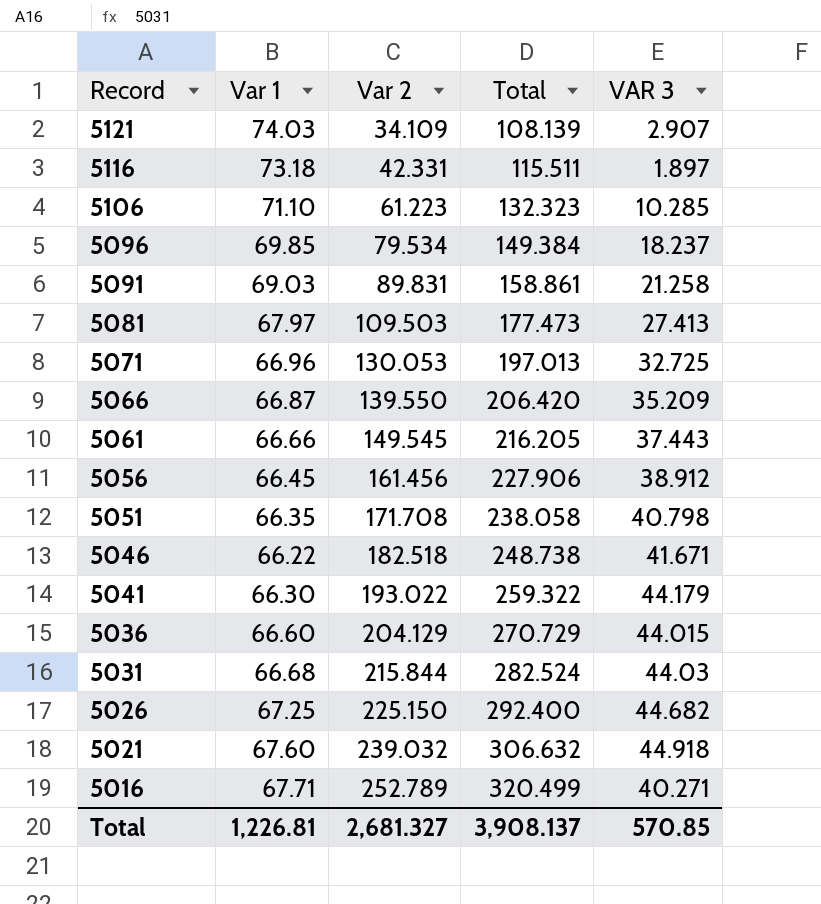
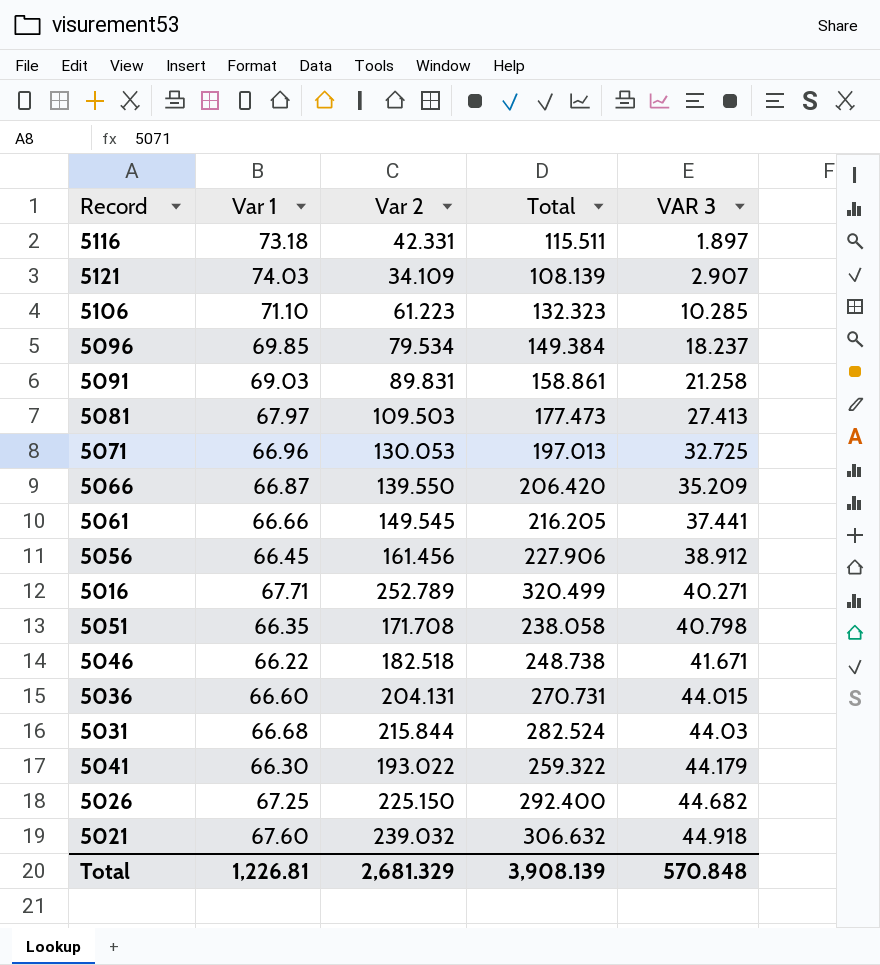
row order: Record descending -> VAR 3 ascending
5061 | VAR 3: 37.443 -> 37.441
5036 | Var 2: 204.129 -> 204.131
5036 | Total: 270.729 -> 270.731
Total | Var 2: 2,681.327 -> 2,681.329
Total | Total: 3,908.137 -> 3,908.139
Total | VAR 3: 570.85 -> 570.848

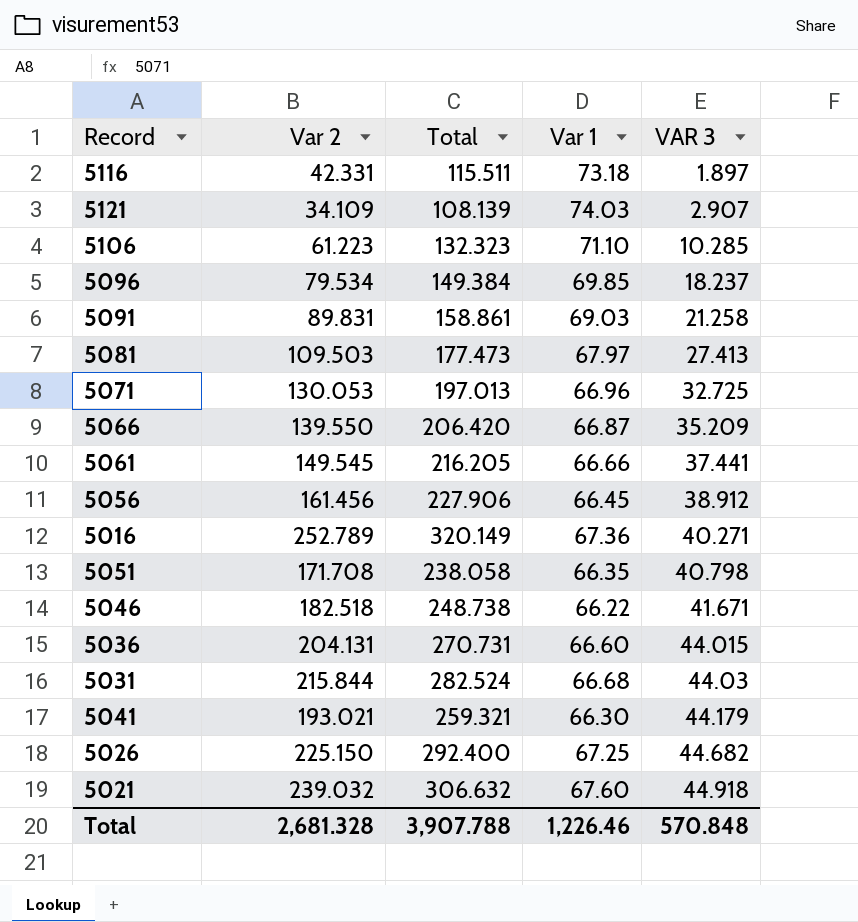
column Var 1 | position: 2 -> 4
5016 | Total: 320.499 -> 320.149
5016 | Var 1: 67.71 -> 67.36
5041 | Var 2: 193.022 -> 193.021
5041 | Total: 259.322 -> 259.321
Total | Var 2: 2,681.329 -> 2,681.328
Total | Total: 3,908.139 -> 3,907.788
Total | Var 1: 1,226.81 -> 1,226.46

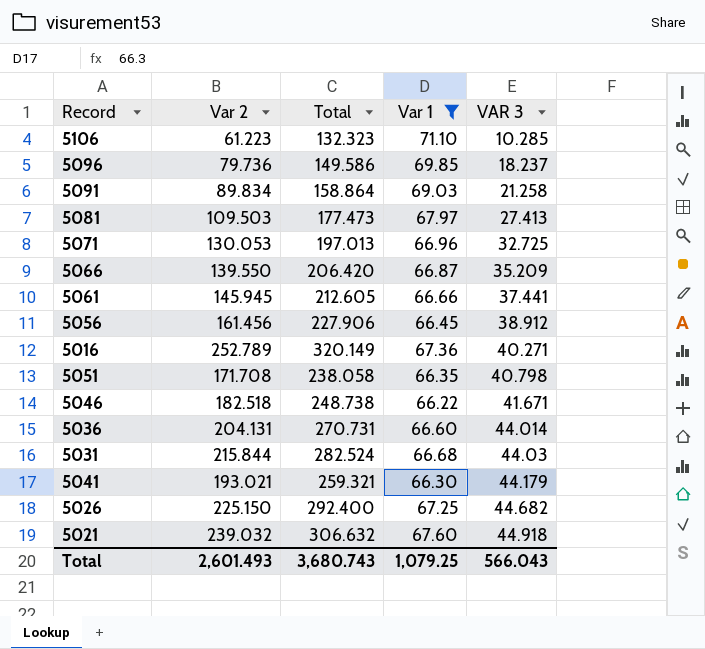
filter: none -> Var 1 <= 71.10
5096 | Var 2: 79.534 -> 79.736
5096 | Total: 149.384 -> 149.586
5091 | Var 2: 89.831 -> 89.834
5091 | Total: 158.861 -> 158.864
5061 | Var 2: 149.545 -> 145.945
5061 | Total: 216.205 -> 212.605
5036 | VAR 3: 44.015 -> 44.014
Total | Var 2: 2,681.328 -> 2,601.493
Total | Total: 3,907.788 -> 3,680.743
Total | Var 1: 1,226.46 -> 1,079.25
Total | VAR 3: 570.848 -> 566.043

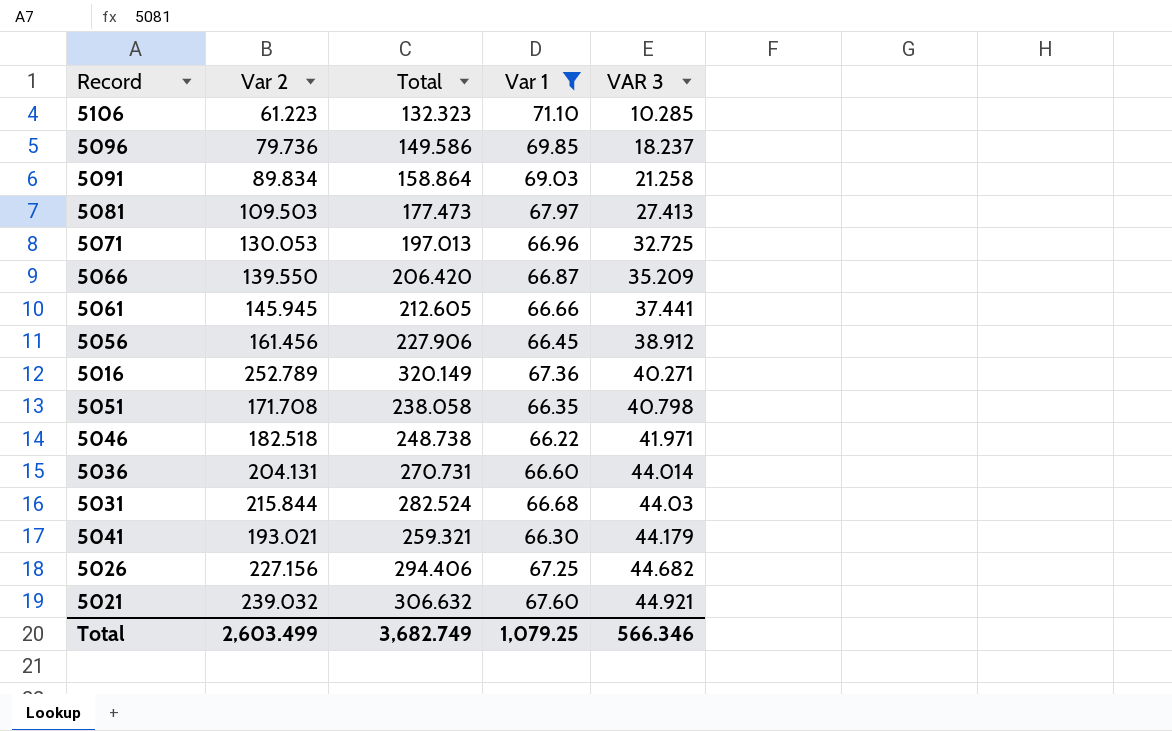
5046 | VAR 3: 41.671 -> 41.971
5026 | Var 2: 225.150 -> 227.156
5026 | Total: 292.400 -> 294.406
5021 | VAR 3: 44.918 -> 44.921
Total | Var 2: 2,601.493 -> 2,603.499
Total | Total: 3,680.743 -> 3,682.749
Total | VAR 3: 566.043 -> 566.346

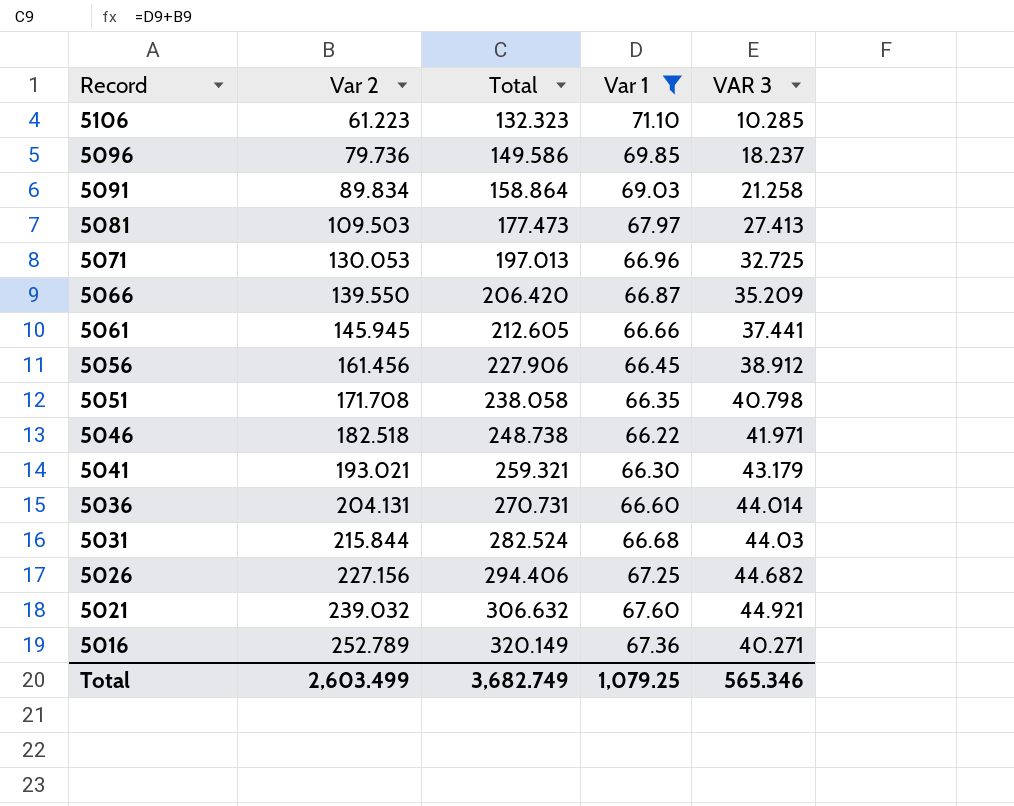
row order: VAR 3 ascending -> Record descending
5041 | VAR 3: 44.179 -> 43.179
Total | VAR 3: 566.346 -> 565.346

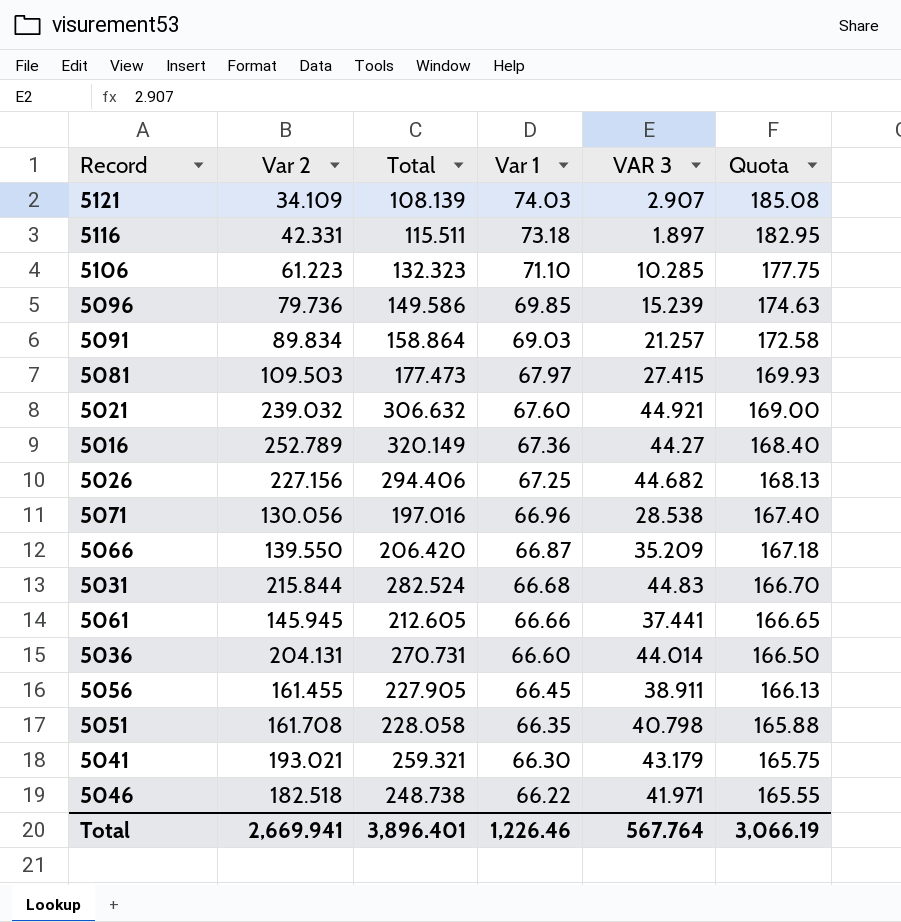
filter: Var 1 <= 71.10 -> none
row order: Record descending -> Var 1 descending
column Quota | formula: none -> [Var 1] * 2.5
5096 | VAR 3: 18.237 -> 15.239
5091 | VAR 3: 21.258 -> 21.257
5081 | VAR 3: 27.413 -> 27.415
5016 | VAR 3: 40.271 -> 44.27
5071 | Var 2: 130.053 -> 130.056
5071 | Total: 197.013 -> 197.016
5071 | VAR 3: 32.725 -> 28.538
5031 | VAR 3: 44.03 -> 44.83
5056 | Var 2: 161.456 -> 161.455
5056 | Total: 227.906 -> 227.905
5056 | VAR 3: 38.912 -> 38.911
5051 | Var 2: 171.708 -> 161.708
5051 | Total: 238.058 -> 228.058
Total | Var 2: 2,603.499 -> 2,669.941
Total | Total: 3,682.749 -> 3,896.401
Total | Var 1: 1,079.25 -> 1,226.46
Total | VAR 3: 565.346 -> 567.764

